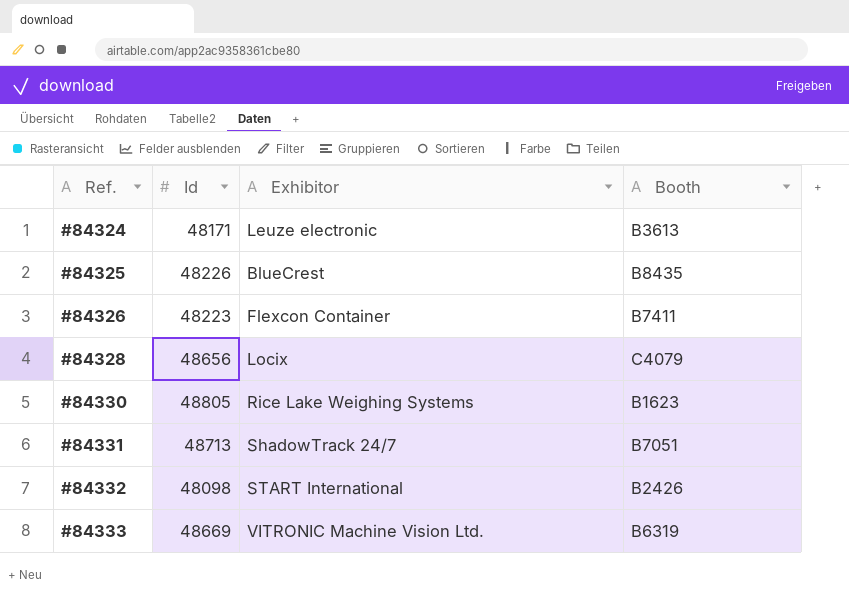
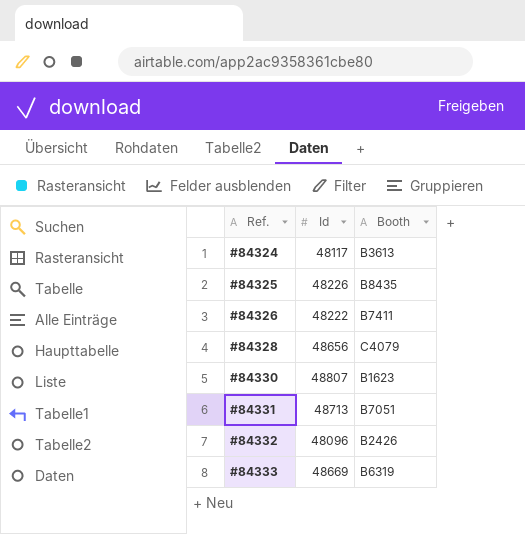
column Exhibitor | position: 3 -> none
#84324 | Id: 48171 -> 48117
#84326 | Id: 48223 -> 48222
#84330 | Id: 48805 -> 48807
#84332 | Id: 48098 -> 48096

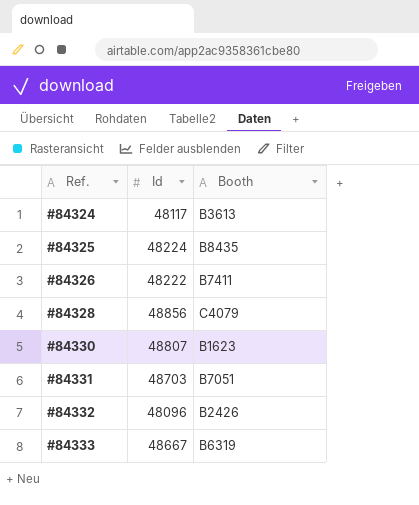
#84325 | Id: 48226 -> 48224
#84328 | Id: 48656 -> 48856
#84331 | Id: 48713 -> 48703
#84333 | Id: 48669 -> 48667

